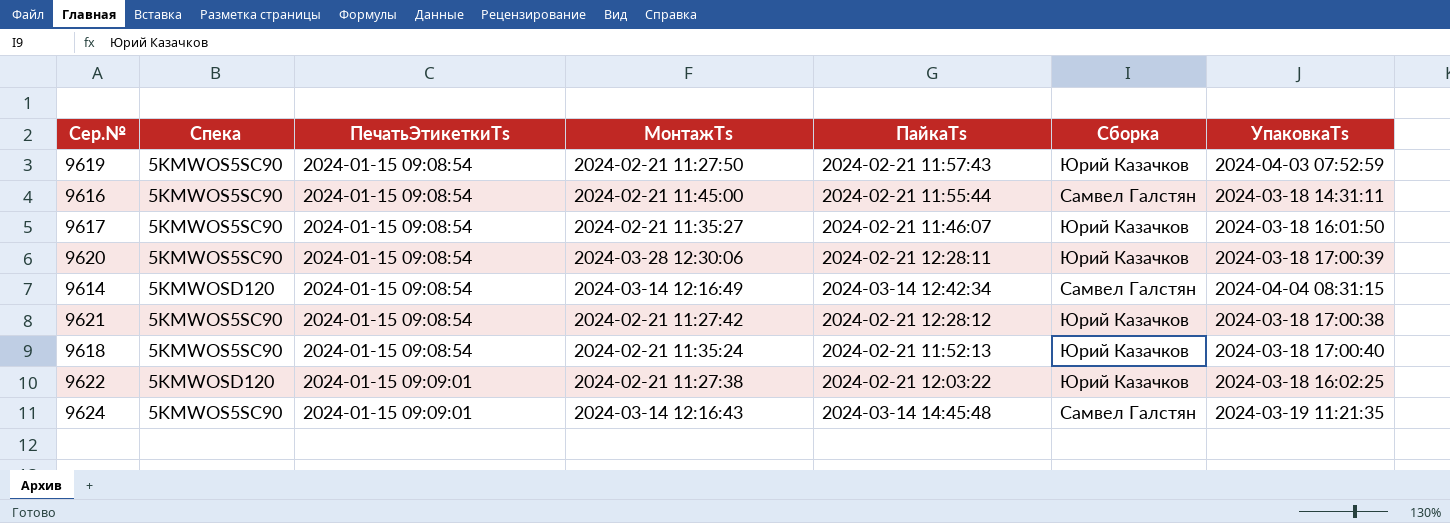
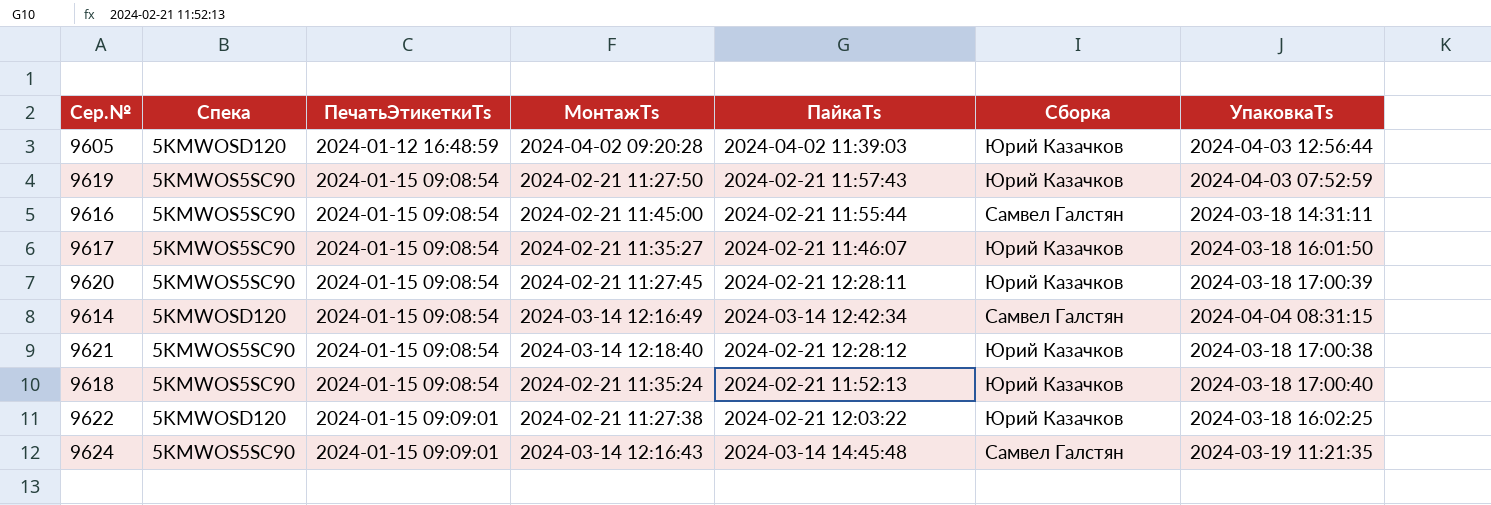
row 9605: none -> 5KMWOSD120 | 2024-01-12 16:48:59 | 2024-04-02 09:20:28 | 2024-04-02 11:39:03 | Юрий Казачков | 2024-04-03 12:56:44
9620 | МонтажTs: 2024-03-28 12:30:06 -> 2024-02-21 11:27:45
9621 | МонтажTs: 2024-02-21 11:27:42 -> 2024-03-14 12:18:40

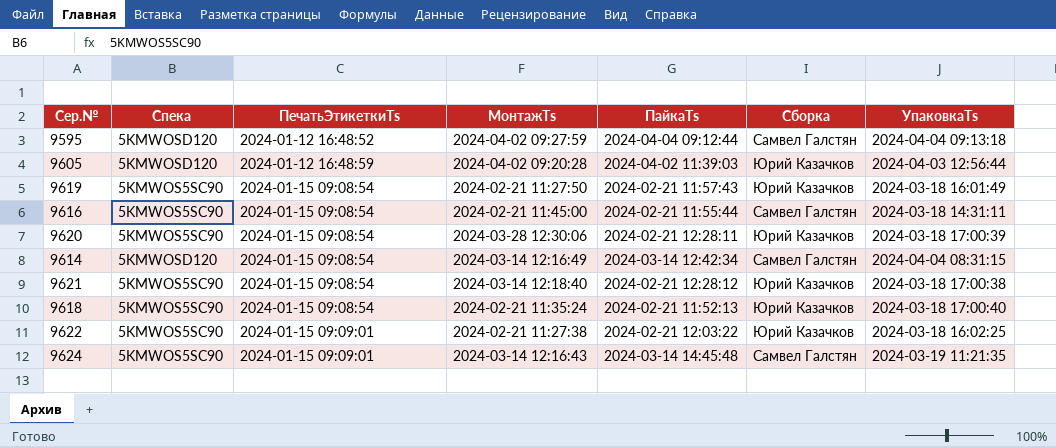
row 9617: 5KMWOS5SC90 | 2024-01-15 09:08:54 | 2024-02-21 11:35:27 | 2024-02-21 11:46:07 | Юрий Казачков | 2024-03-18 16:01:50 -> none
row 9595: none -> 5KMWOSD120 | 2024-01-12 16:48:52 | 2024-04-02 09:27:59 | 2024-04-04 09:12:44 | Самвел Галстян | 2024-04-04 09:13:18
9619 | УпаковкаTs: 2024-04-03 07:52:59 -> 2024-03-18 16:01:49
9620 | МонтажTs: 2024-02-21 11:27:45 -> 2024-03-28 12:30:06
9622 | Спека: 5KMWOSD120 -> 5KMWOS5SC90

